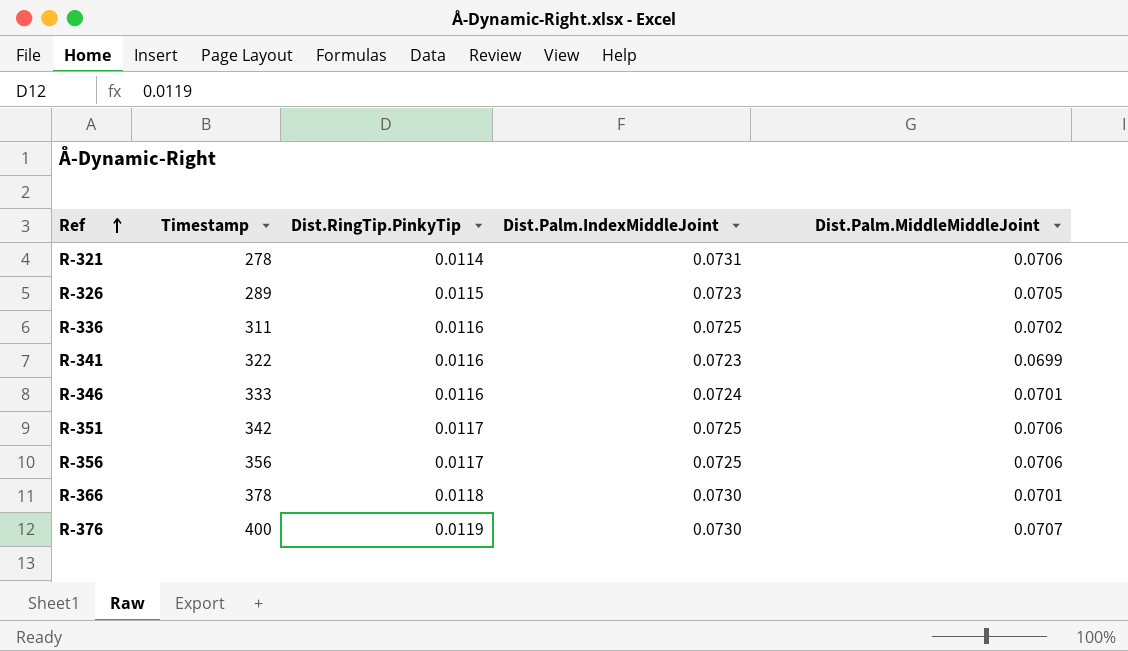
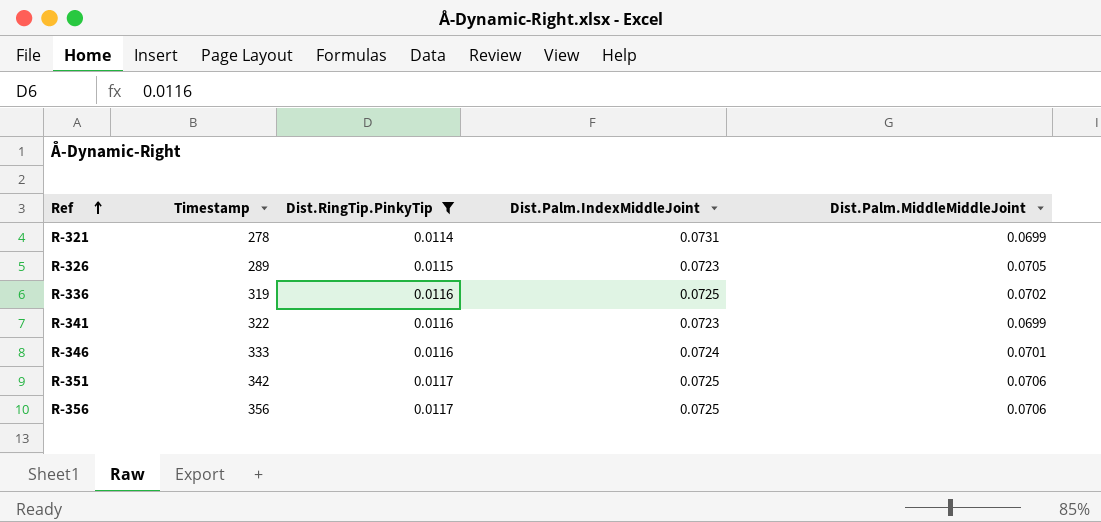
filter: none -> Dist.RingTip.PinkyTip <= 0.0117
R-321 | Dist.Palm.MiddleMiddleJoint: 0.0706 -> 0.0699
R-336 | Timestamp: 311 -> 319

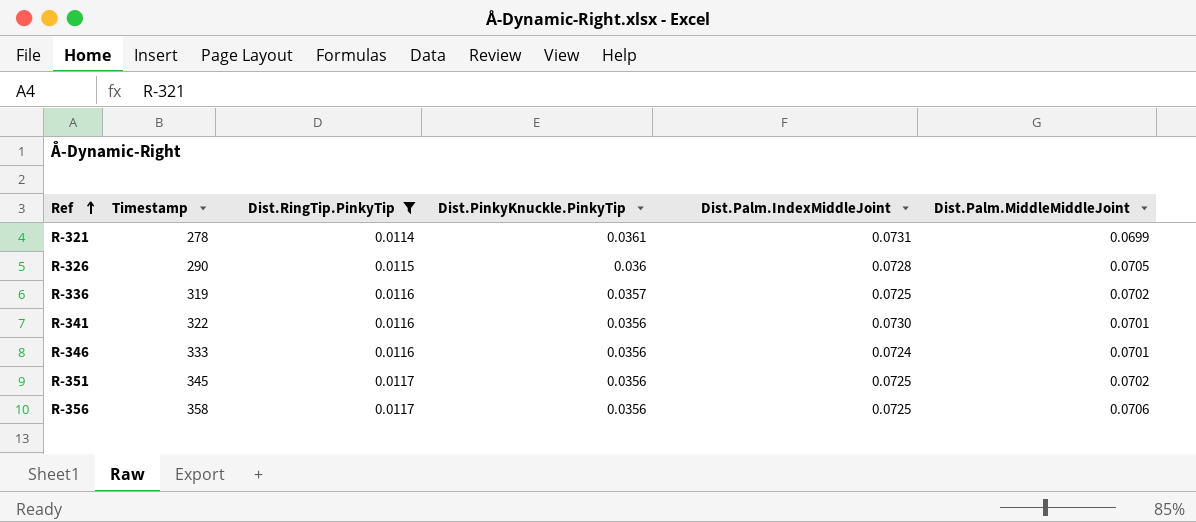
column Dist.PinkyKnuckle.PinkyTip | position: none -> 4
R-326 | Timestamp: 289 -> 290
R-326 | Dist.Palm.IndexMiddleJoint: 0.0723 -> 0.0728
R-341 | Dist.Palm.IndexMiddleJoint: 0.0723 -> 0.0730
R-341 | Dist.Palm.MiddleMiddleJoint: 0.0699 -> 0.0701
R-351 | Timestamp: 342 -> 345
R-351 | Dist.Palm.MiddleMiddleJoint: 0.0706 -> 0.0702
R-356 | Timestamp: 356 -> 358

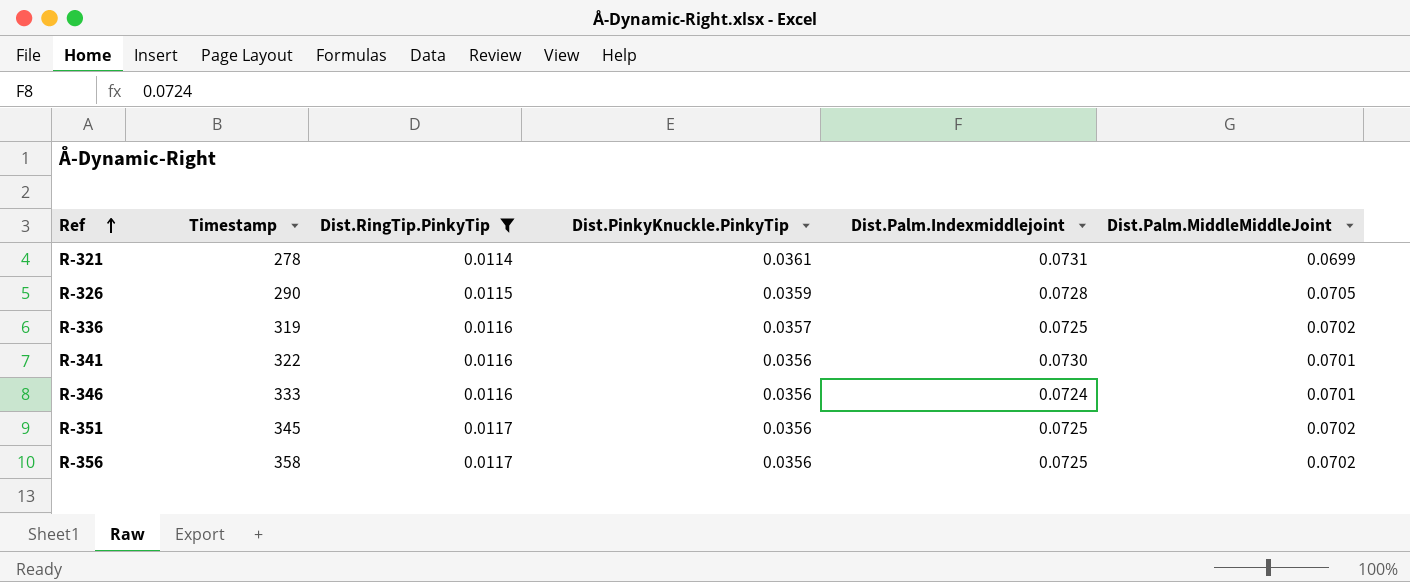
column name: Dist.Palm.IndexMiddleJoint -> Dist.Palm.Indexmiddlejoint
R-326 | Dist.PinkyKnuckle.PinkyTip: 0.036 -> 0.0359
R-356 | Dist.Palm.MiddleMiddleJoint: 0.0706 -> 0.0702

